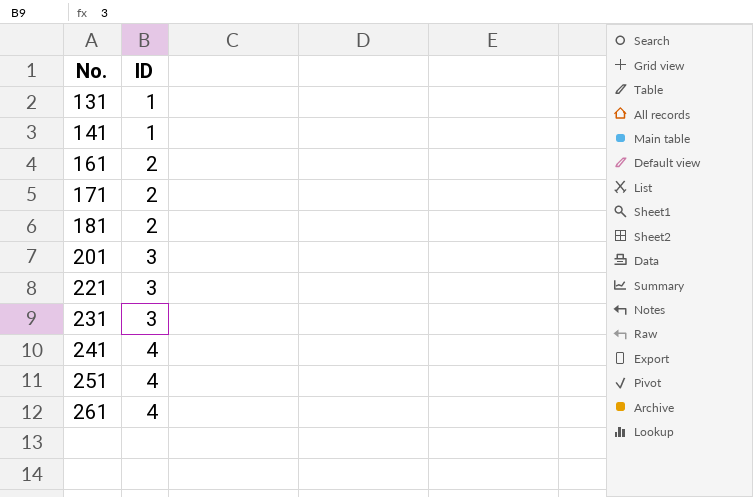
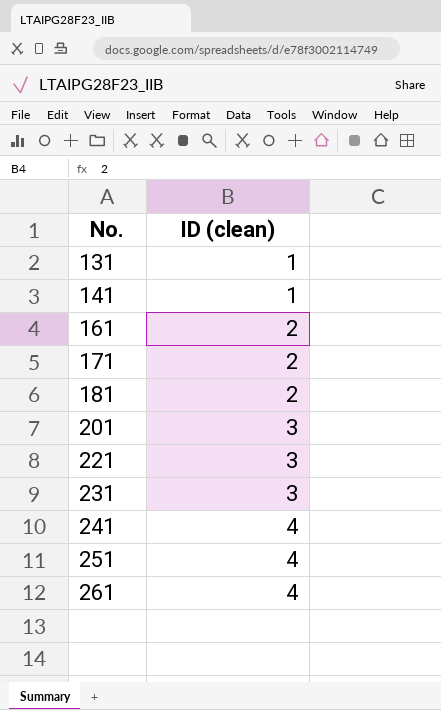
column name: ID -> ID (clean)

